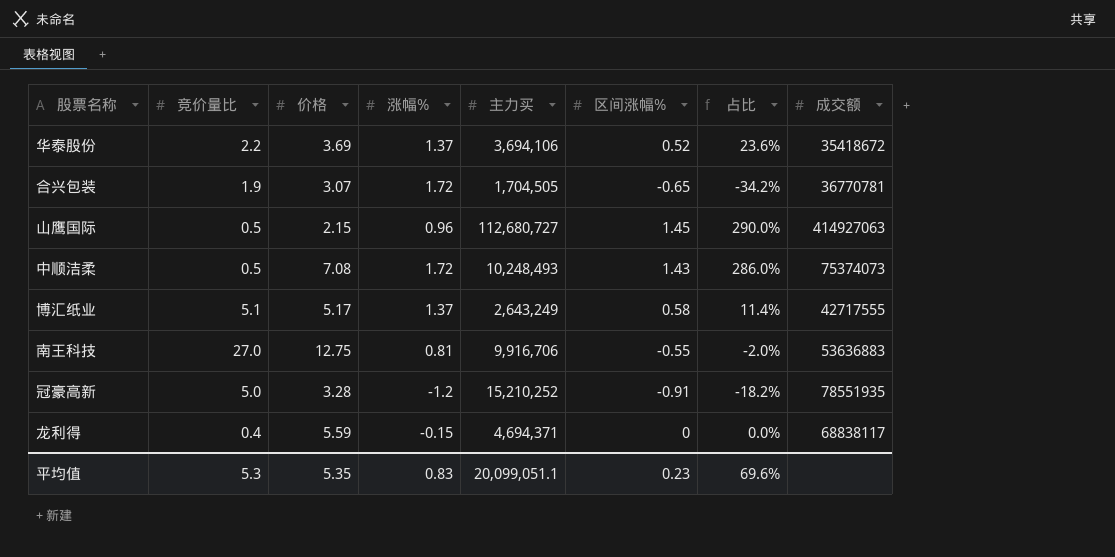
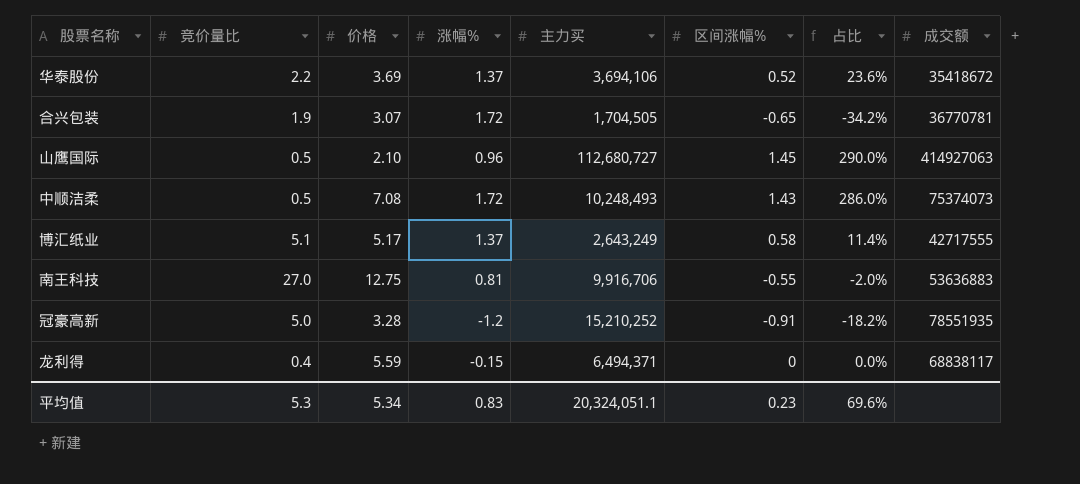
山鹰国际 | 价格: 2.15 -> 2.10
龙利得 | 主力买: 4,694,371 -> 6,494,371
平均值 | 价格: 5.35 -> 5.34
平均值 | 主力买: 20,099,051.1 -> 20,324,051.1

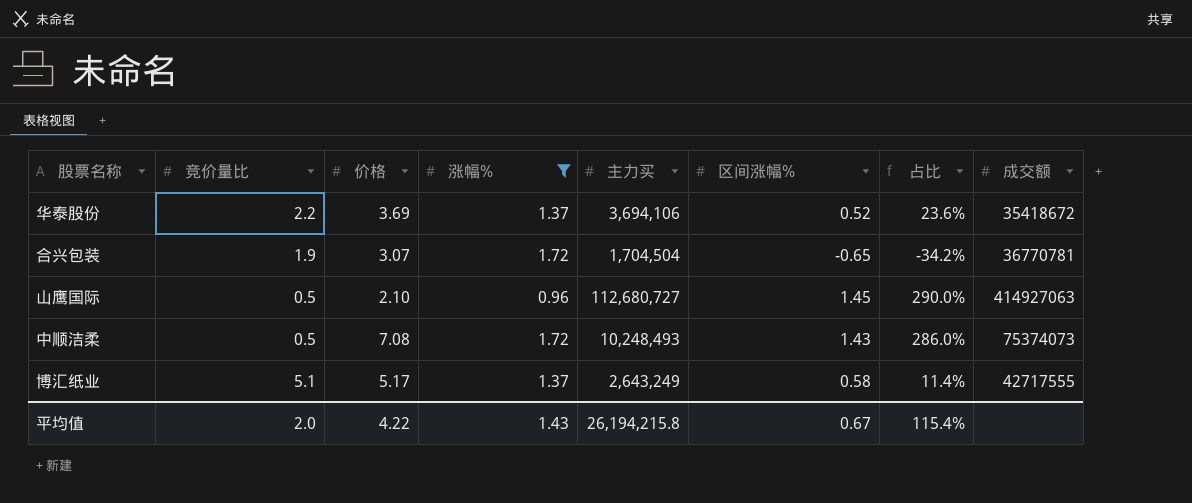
filter: none -> 涨幅% >= 0.96
合兴包装 | 主力买: 1,704,505 -> 1,704,504
平均值 | 竞价量比: 5.3 -> 2.0
平均值 | 价格: 5.34 -> 4.22
平均值 | 涨幅%: 0.83 -> 1.43
平均值 | 主力买: 20,324,051.1 -> 26,194,215.8
平均值 | 区间涨幅%: 0.23 -> 0.67
平均值 | 占比: 69.6% -> 115.4%

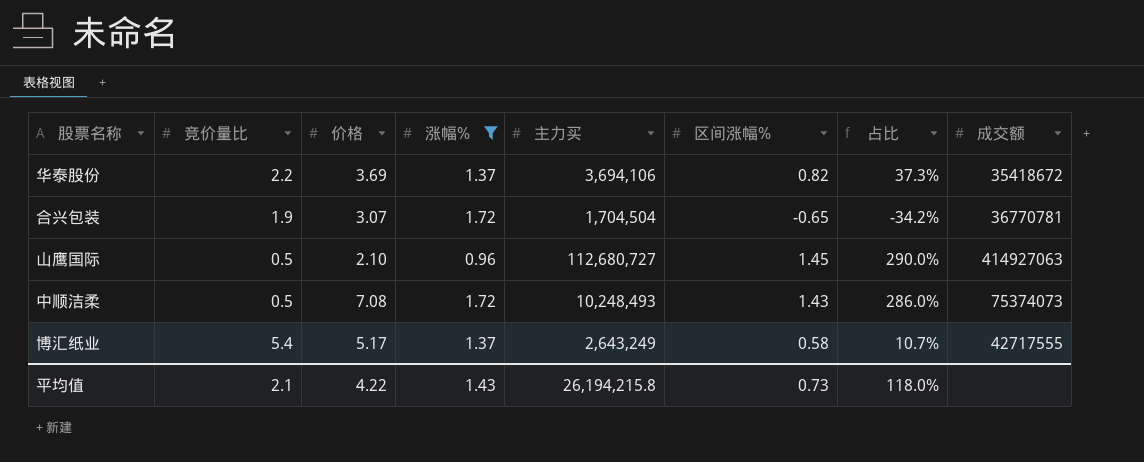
华泰股份 | 区间涨幅%: 0.52 -> 0.82
华泰股份 | 占比: 23.6% -> 37.3%
博汇纸业 | 竞价量比: 5.1 -> 5.4
博汇纸业 | 占比: 11.4% -> 10.7%
平均值 | 竞价量比: 2.0 -> 2.1
平均值 | 区间涨幅%: 0.67 -> 0.73
平均值 | 占比: 115.4% -> 118.0%

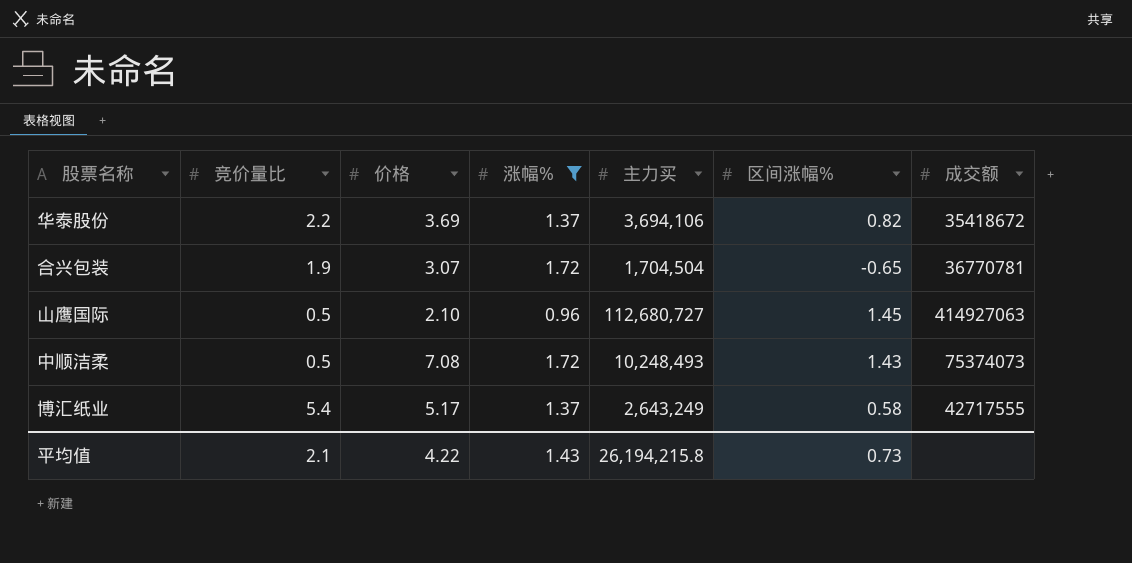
column 占比 | formula: [区间涨幅%] / [竞价量比] -> none

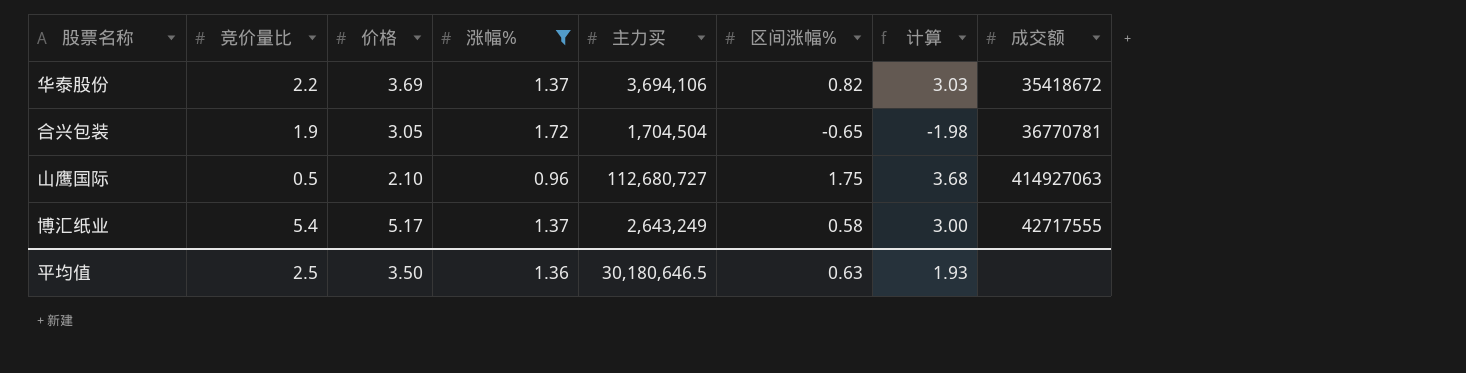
column 计算 | formula: none -> [价格] * [区间涨幅%]
row 中顺洁柔: 0.5 | 7.08 | 1.72 | 10,248,493 | 1.43 | 75374073 -> none
合兴包装 | 价格: 3.07 -> 3.05
山鹰国际 | 区间涨幅%: 1.45 -> 1.75
平均值 | 竞价量比: 2.1 -> 2.5
平均值 | 价格: 4.22 -> 3.50
平均值 | 涨幅%: 1.43 -> 1.36
平均值 | 主力买: 26,194,215.8 -> 30,180,646.5
平均值 | 区间涨幅%: 0.73 -> 0.63

